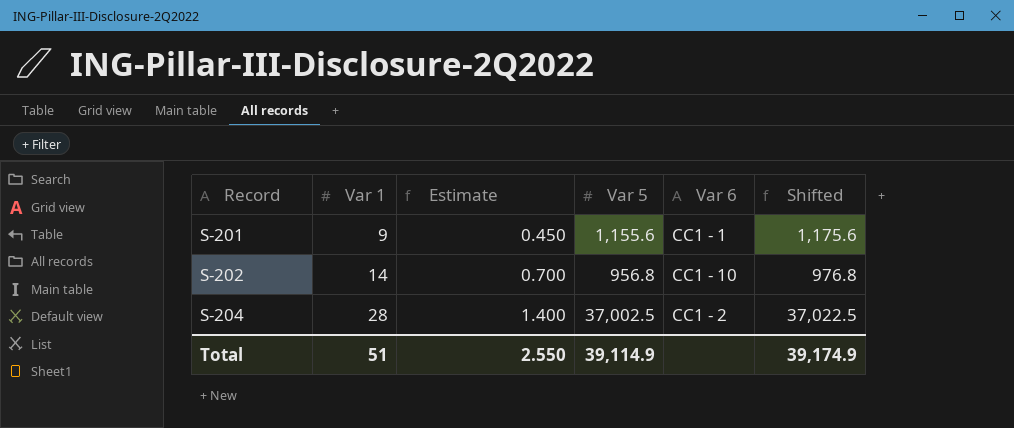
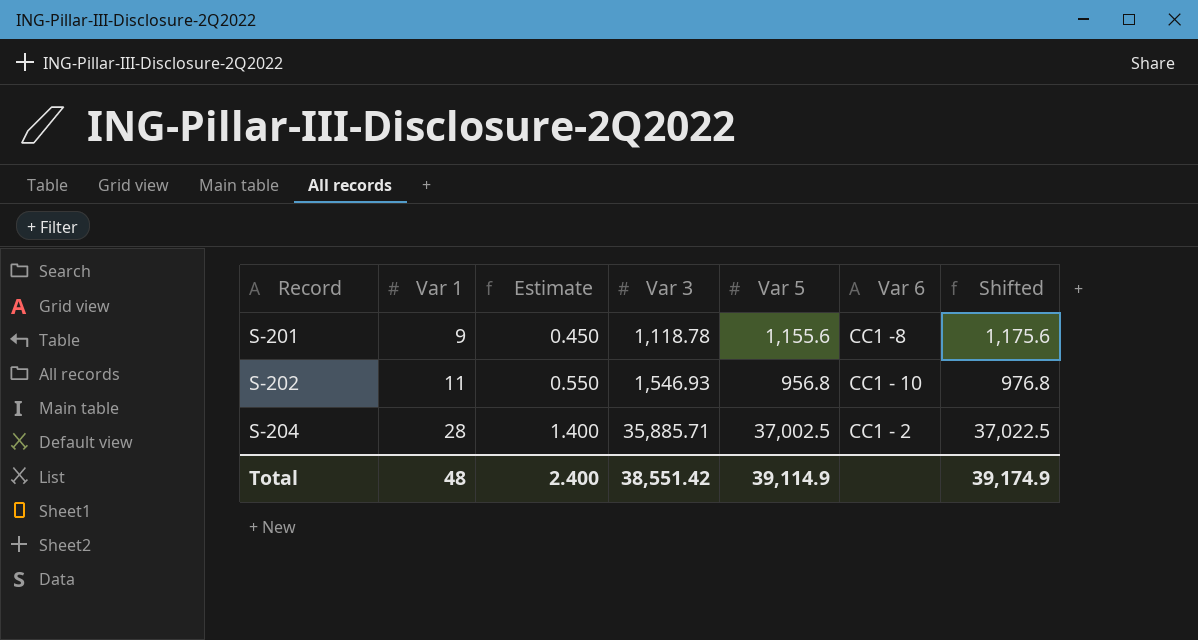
column Var 3 | position: none -> 4
S-201 | Var 6: CC1 - 1 -> CC1 -8
S-202 | Var 1: 14 -> 11
S-202 | Estimate: 0.700 -> 0.550
Total | Var 1: 51 -> 48
Total | Estimate: 2.550 -> 2.400

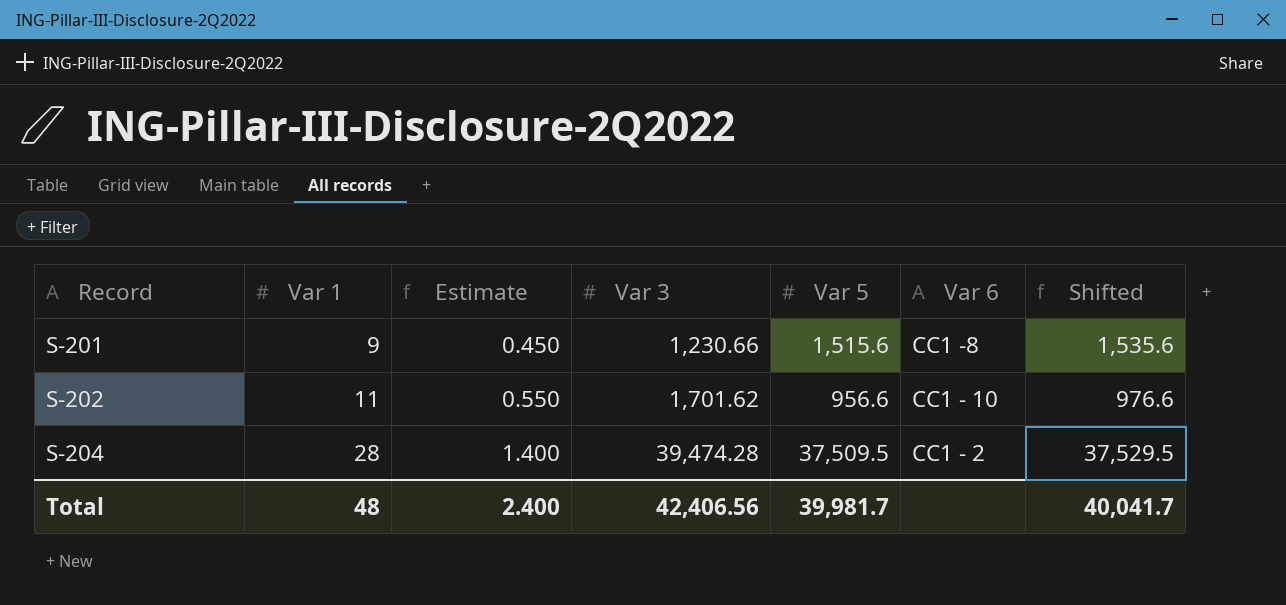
S-201 | Var 3: 1,118.78 -> 1,230.66
S-201 | Var 5: 1,155.6 -> 1,515.6
S-201 | Shifted: 1,175.6 -> 1,535.6
S-202 | Var 3: 1,546.93 -> 1,701.62
S-202 | Var 5: 956.8 -> 956.6
S-202 | Shifted: 976.8 -> 976.6
S-204 | Var 3: 35,885.71 -> 39,474.28
S-204 | Var 5: 37,002.5 -> 37,509.5
S-204 | Shifted: 37,022.5 -> 37,529.5
Total | Var 3: 38,551.42 -> 42,406.56
Total | Var 5: 39,114.9 -> 39,981.7
Total | Shifted: 39,174.9 -> 40,041.7

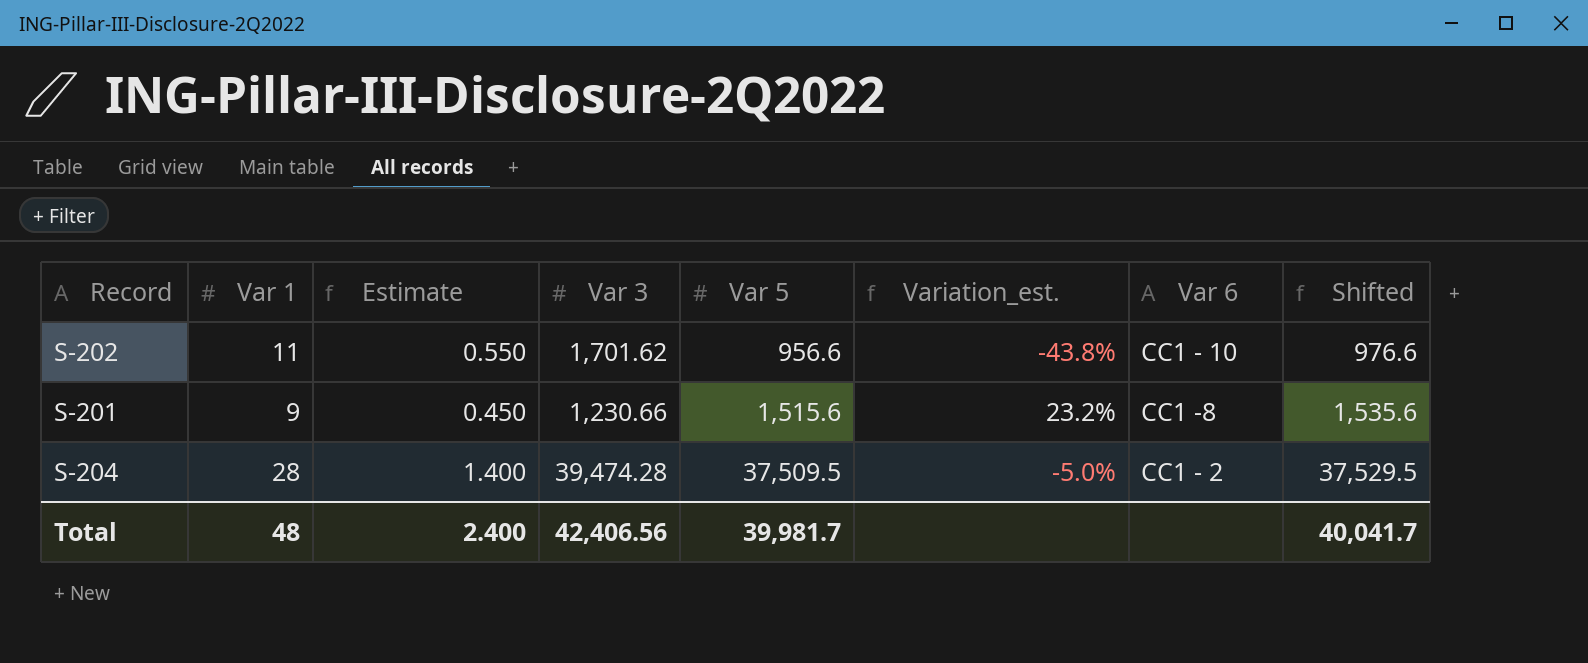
row order: Record ascending -> Var 5 ascending
column Variation_est. | formula: none -> ([Var 5] - [Var 3]) / [Var 3]

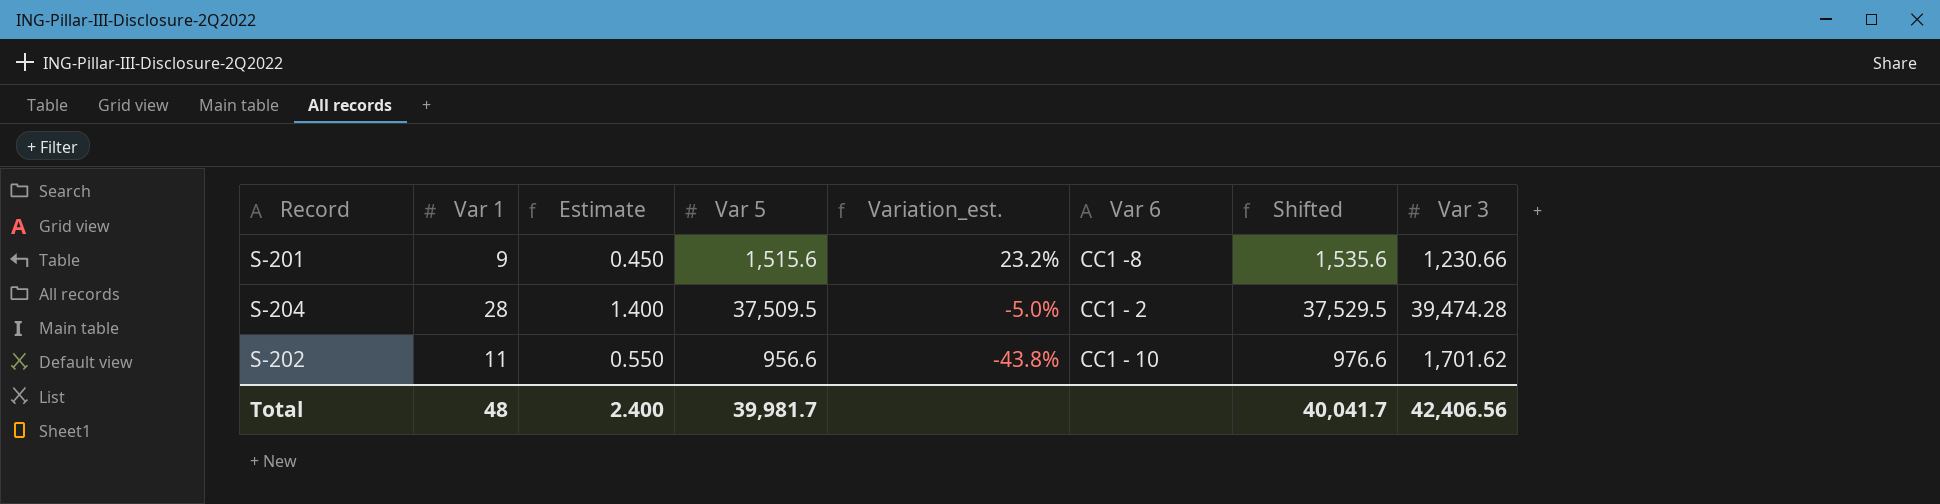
row order: Var 5 ascending -> Variation_est. descending
column Var 3 | position: 4 -> 8

